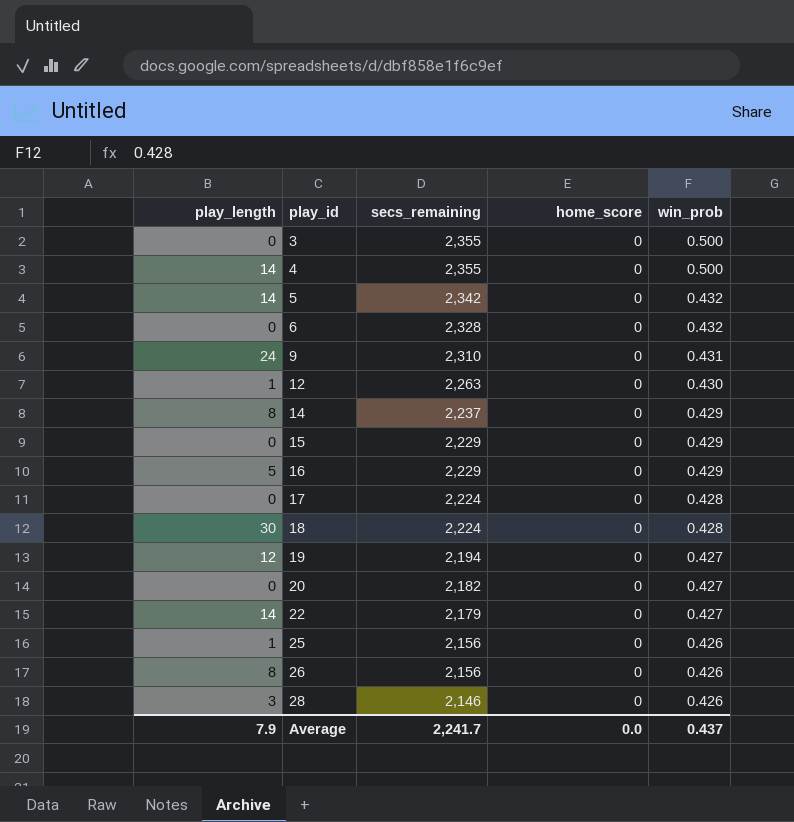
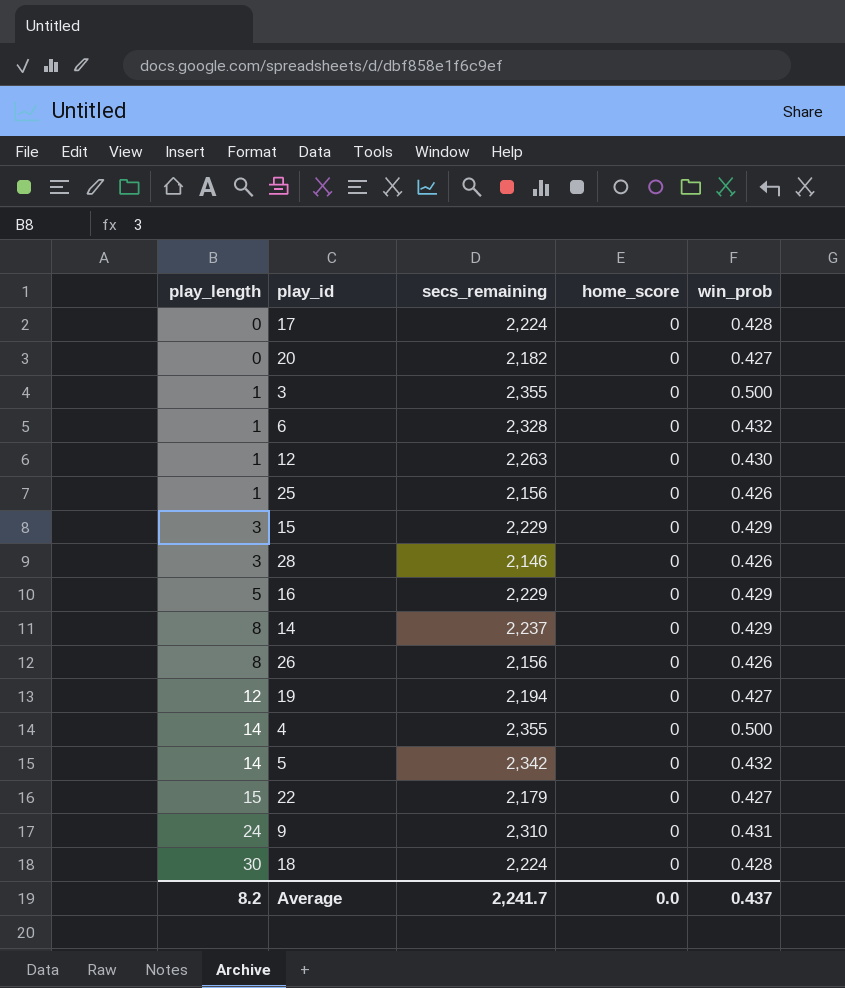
row order: play_id ascending -> play_length ascending
3 | play_length: 0 -> 1
6 | play_length: 0 -> 1
15 | play_length: 0 -> 3
22 | play_length: 14 -> 15
Average | play_length: 7.9 -> 8.2

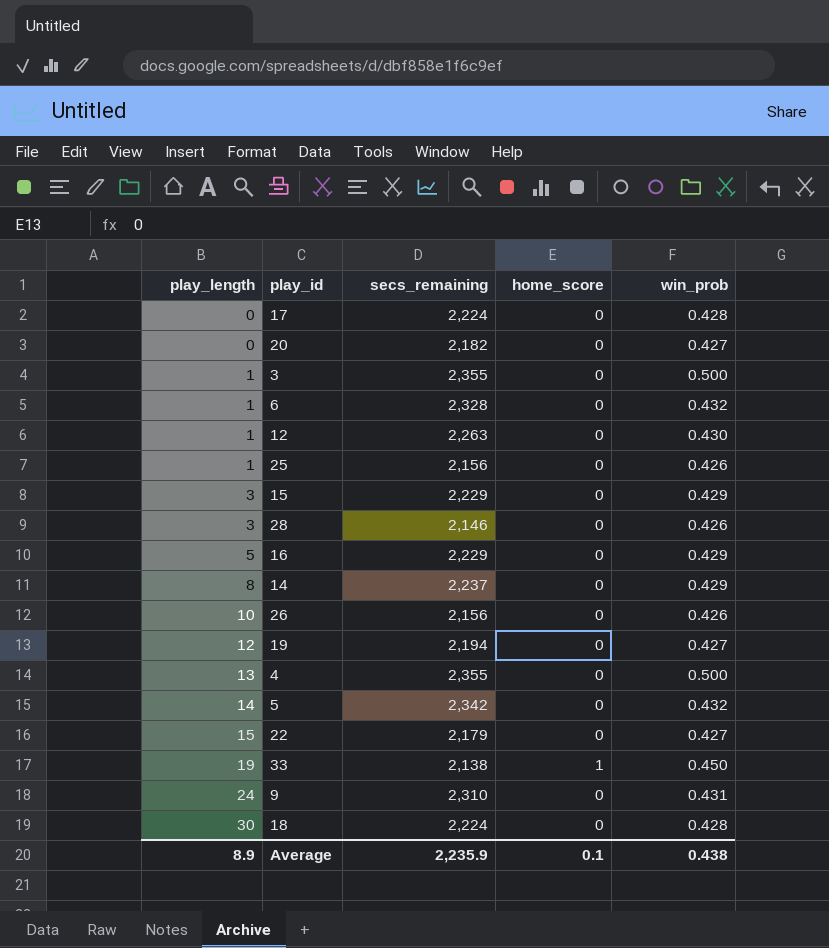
26 | play_length: 8 -> 10
4 | play_length: 14 -> 13
row 33: none -> 19 | 2,138 | 1 | 0.450
Average | play_length: 8.2 -> 8.9
Average | secs_remaining: 2,241.7 -> 2,235.9
Average | home_score: 0.0 -> 0.1
Average | win_prob: 0.437 -> 0.438

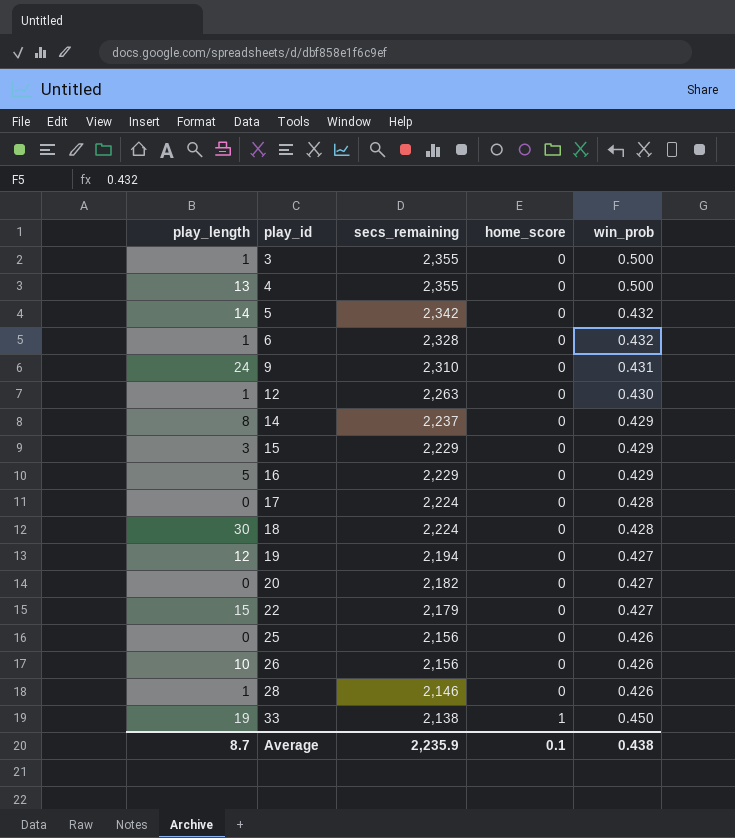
row order: play_length ascending -> play_id ascending
25 | play_length: 1 -> 0
28 | play_length: 3 -> 1
Average | play_length: 8.9 -> 8.7

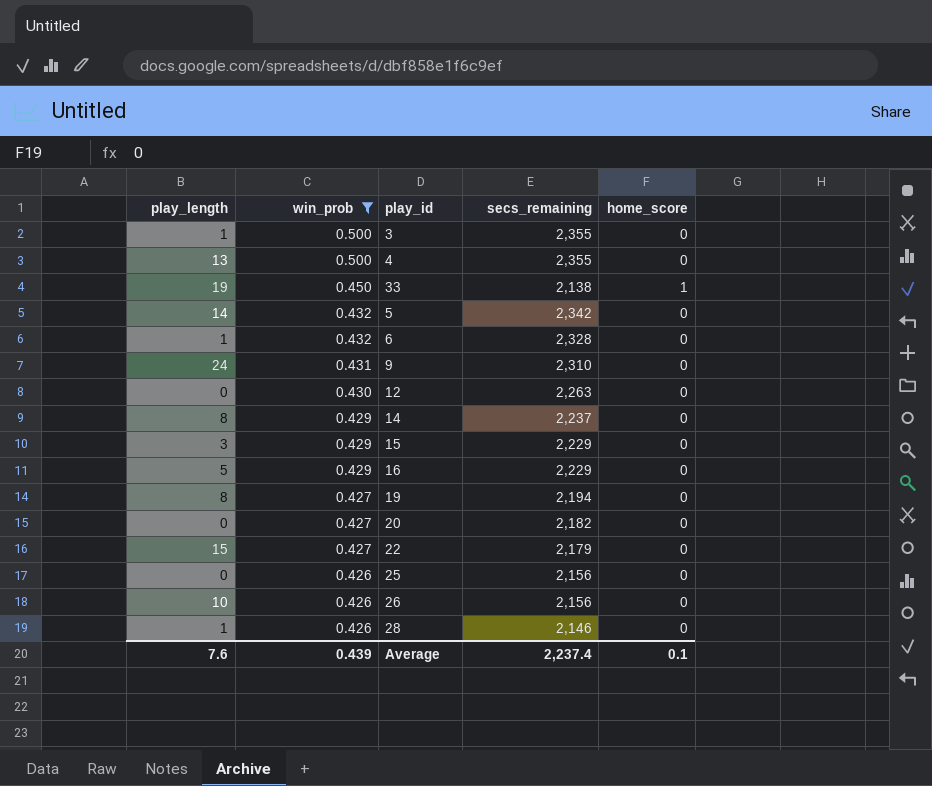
filter: none -> win_prob != 0.428
row order: play_id ascending -> win_prob descending
column win_prob | position: 5 -> 2
12 | play_length: 1 -> 0
19 | play_length: 12 -> 8
Average | play_length: 8.7 -> 7.6
Average | win_prob: 0.438 -> 0.439
Average | secs_remaining: 2,235.9 -> 2,237.4

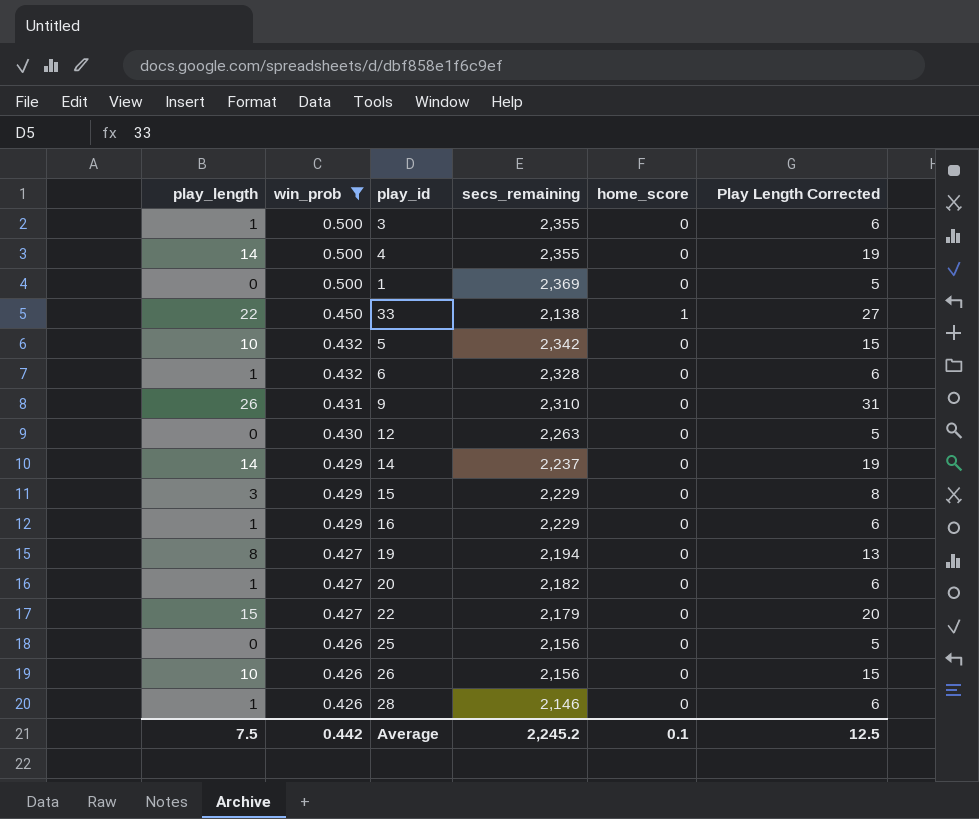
column Play Length Corrected | formula: none -> [play_length] + 5
4 | play_length: 13 -> 14
row 1: none -> 0 | 0.500 | 2,369 | 0 | 5
33 | play_length: 19 -> 22
5 | play_length: 14 -> 10
9 | play_length: 24 -> 26
14 | play_length: 8 -> 14
16 | play_length: 5 -> 1
20 | play_length: 0 -> 1
Average | play_length: 7.6 -> 7.5
Average | win_prob: 0.439 -> 0.442
Average | secs_remaining: 2,237.4 -> 2,245.2

